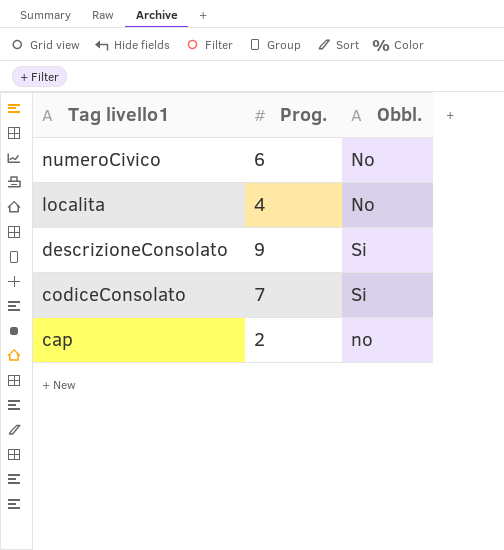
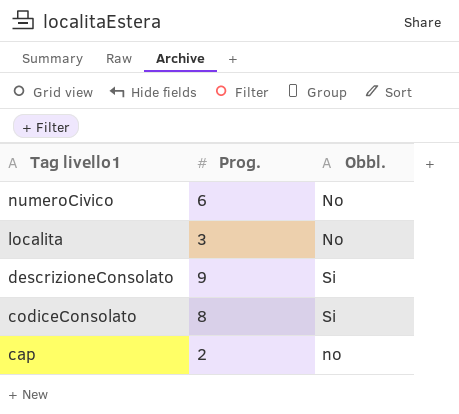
localita | Prog.: 4 -> 3
codiceConsolato | Prog.: 7 -> 8

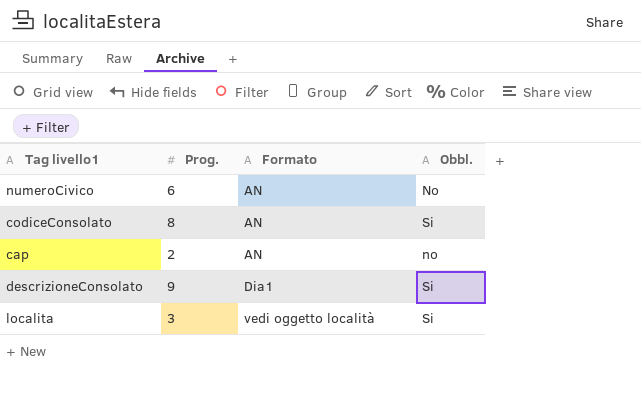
row order: Tag livello1 descending -> Formato ascending
column Formato | position: none -> 3
localita | Obbl.: No -> Si

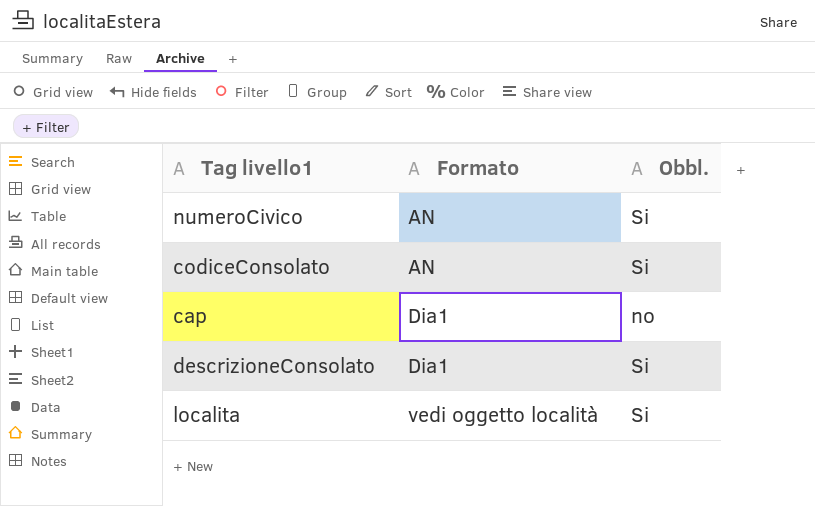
column Prog. | position: 2 -> none
numeroCivico | Obbl.: No -> Si
cap | Formato: AN -> Dia1

